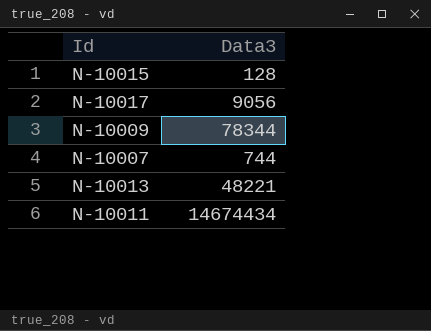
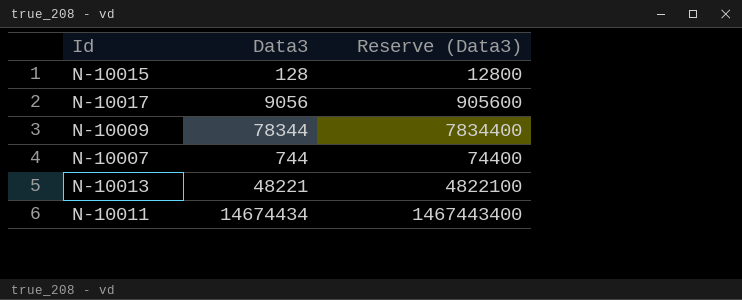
column Reserve (Data3) | formula: none -> [Data3] * 100

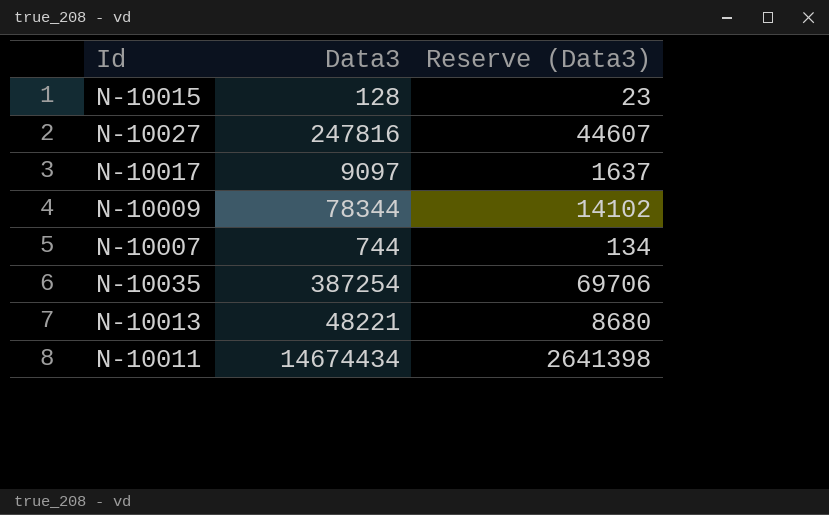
column Reserve (Data3) | formula: [Data3] * 100 -> [Data3] * 0.18
row N-10027: none -> 247816 | 44607
N-10017 | Data3: 9056 -> 9097
row N-10035: none -> 387254 | 69706

